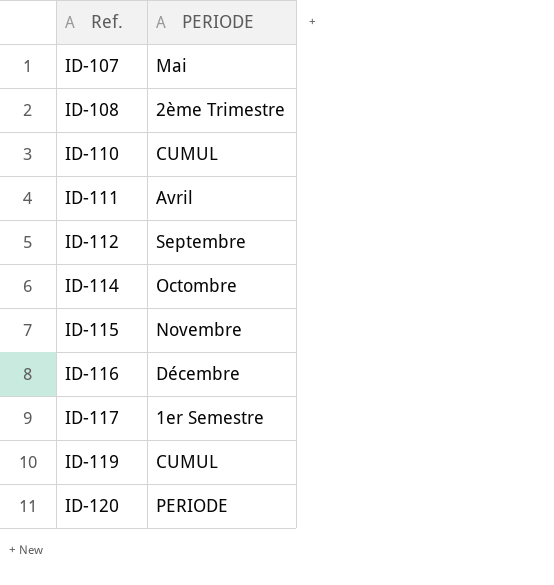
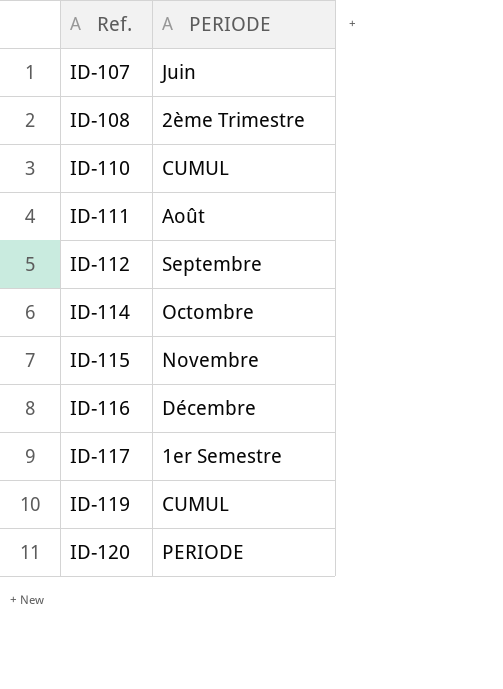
ID-107 | PERIODE: Mai -> Juin
ID-111 | PERIODE: Avril -> Août

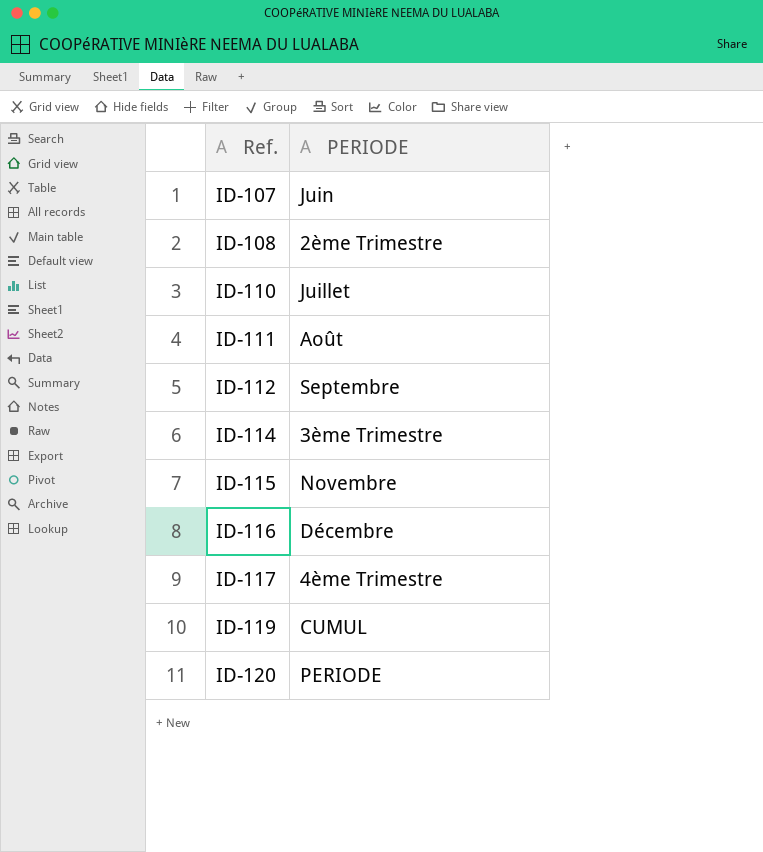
ID-110 | PERIODE: CUMUL -> Juillet
ID-114 | PERIODE: Octombre -> 3ème Trimestre
ID-117 | PERIODE: 1er Semestre -> 4ème Trimestre

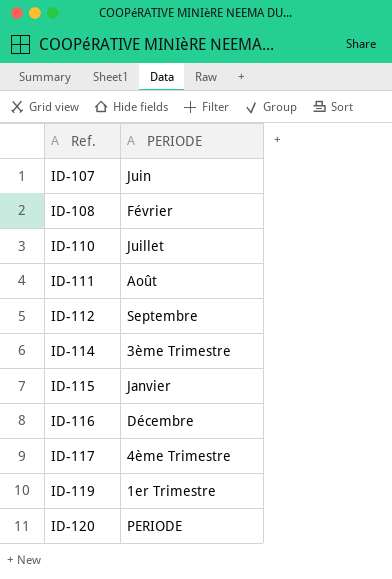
ID-108 | PERIODE: 2ème Trimestre -> Février
ID-115 | PERIODE: Novembre -> Janvier
ID-119 | PERIODE: CUMUL -> 1er Trimestre

